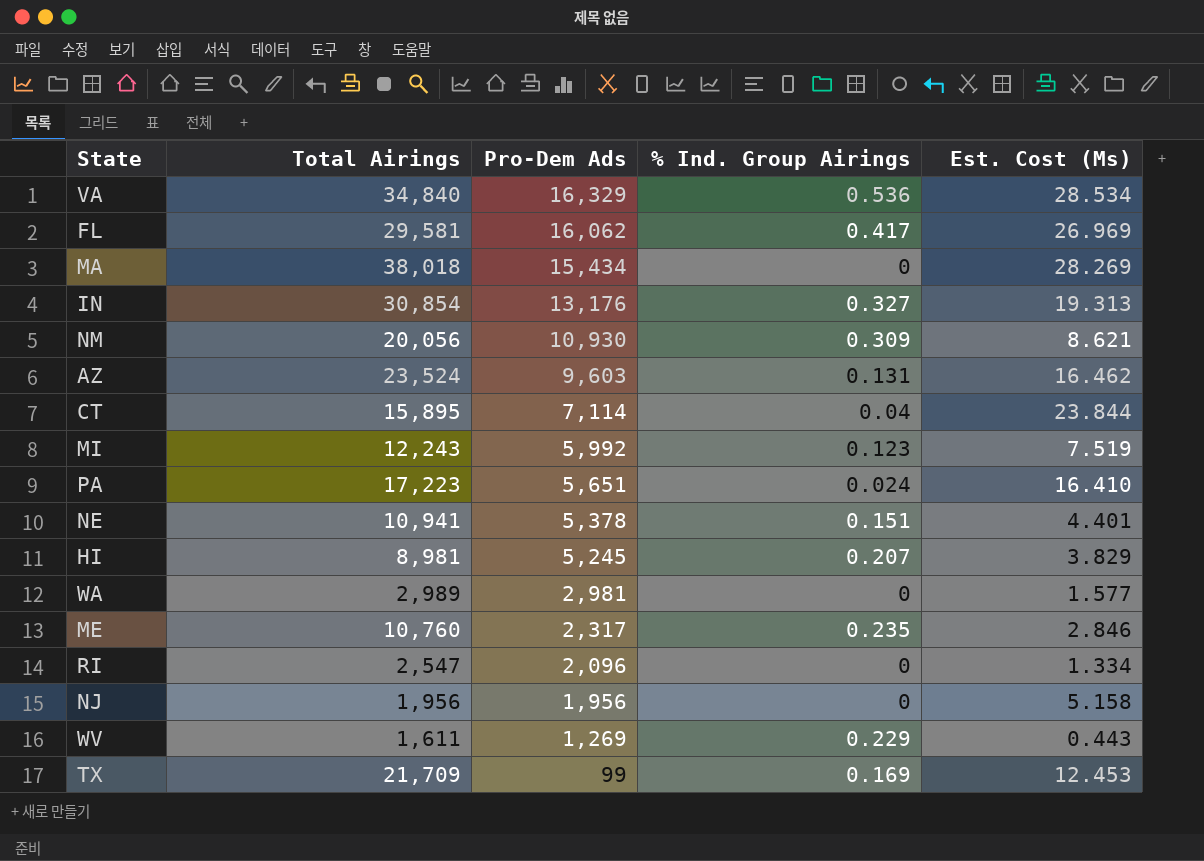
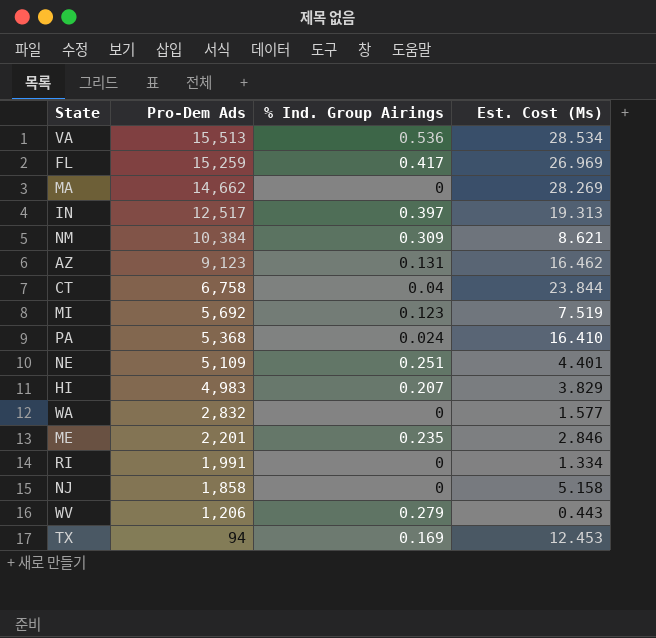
column Total Airings | position: 2 -> none
VA | Pro-Dem Ads: 16,329 -> 15,513
FL | Pro-Dem Ads: 16,062 -> 15,259
MA | Pro-Dem Ads: 15,434 -> 14,662
IN | Pro-Dem Ads: 13,176 -> 12,517
IN | % Ind. Group Airings: 0.327 -> 0.397
NM | Pro-Dem Ads: 10,930 -> 10,384
AZ | Pro-Dem Ads: 9,603 -> 9,123
CT | Pro-Dem Ads: 7,114 -> 6,758
MI | Pro-Dem Ads: 5,992 -> 5,692
PA | Pro-Dem Ads: 5,651 -> 5,368
NE | Pro-Dem Ads: 5,378 -> 5,109
NE | % Ind. Group Airings: 0.151 -> 0.251
HI | Pro-Dem Ads: 5,245 -> 4,983
WA | Pro-Dem Ads: 2,981 -> 2,832
ME | Pro-Dem Ads: 2,317 -> 2,201
RI | Pro-Dem Ads: 2,096 -> 1,991
NJ | Pro-Dem Ads: 1,956 -> 1,858
WV | Pro-Dem Ads: 1,269 -> 1,206
WV | % Ind. Group Airings: 0.229 -> 0.279
TX | Pro-Dem Ads: 99 -> 94

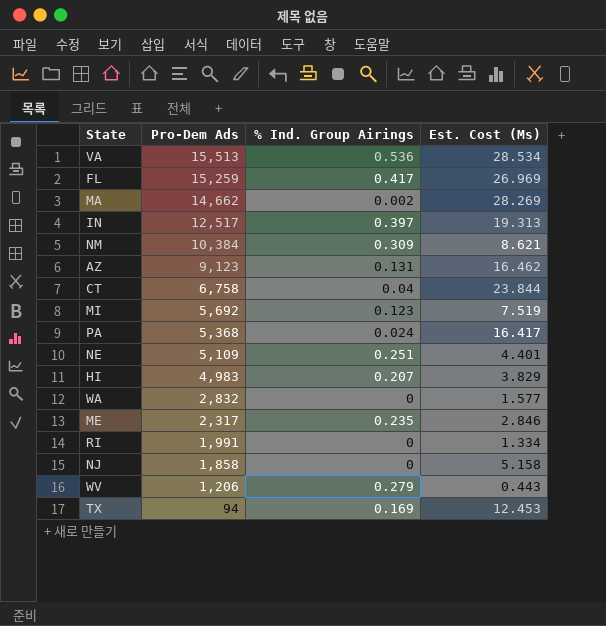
MA | % Ind. Group Airings: 0 -> 0.002
PA | Est. Cost (Ms): 16.410 -> 16.417
ME | Pro-Dem Ads: 2,201 -> 2,317

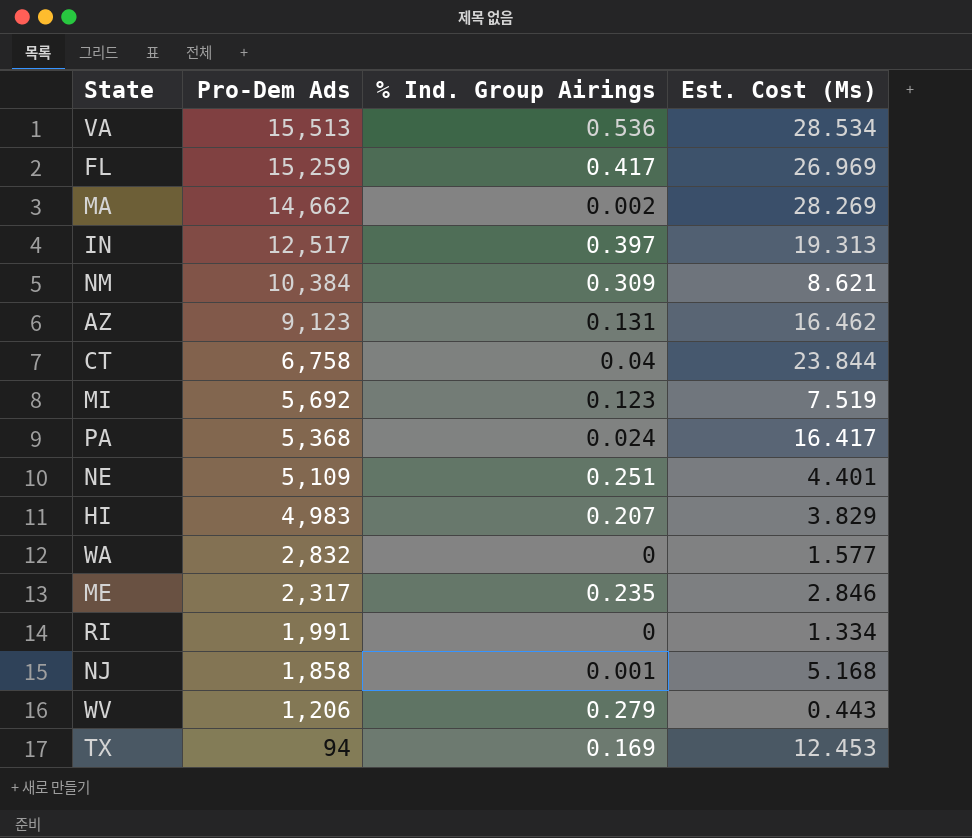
NJ | % Ind. Group Airings: 0 -> 0.001
NJ | Est. Cost (Ms): 5.158 -> 5.168

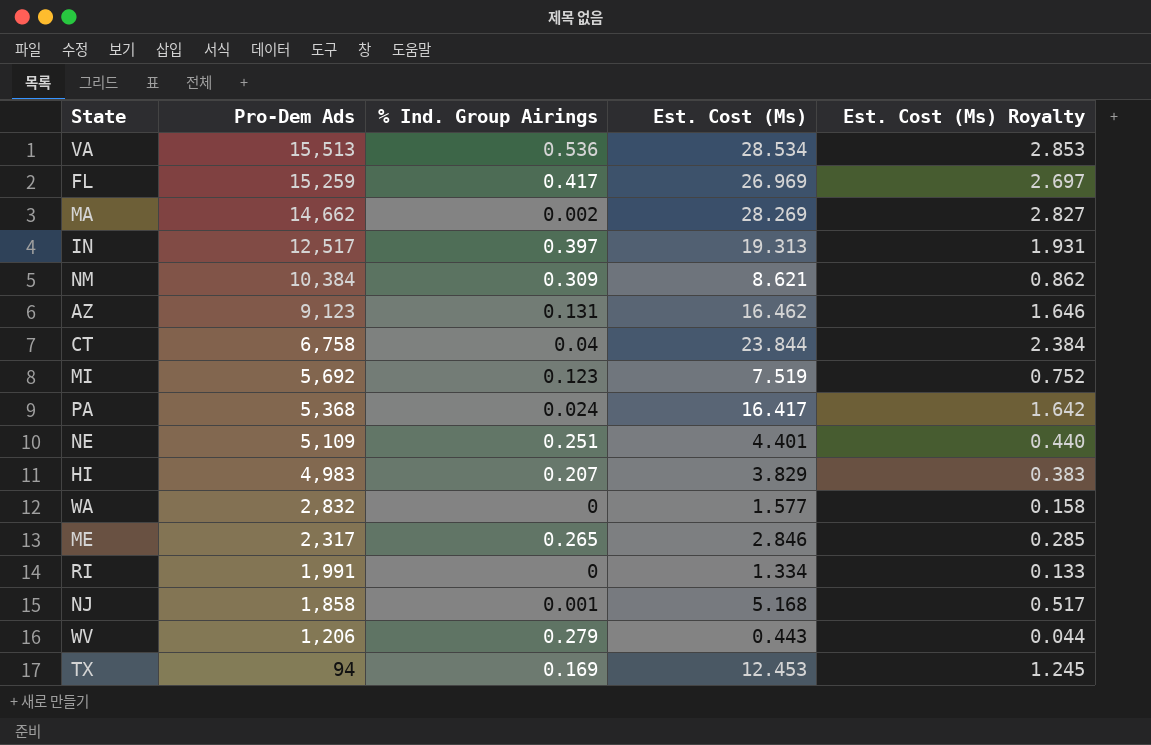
column Est. Cost (Ms) Royalty | formula: none -> [Est. Cost (Ms)] * 0.1
ME | % Ind. Group Airings: 0.235 -> 0.265

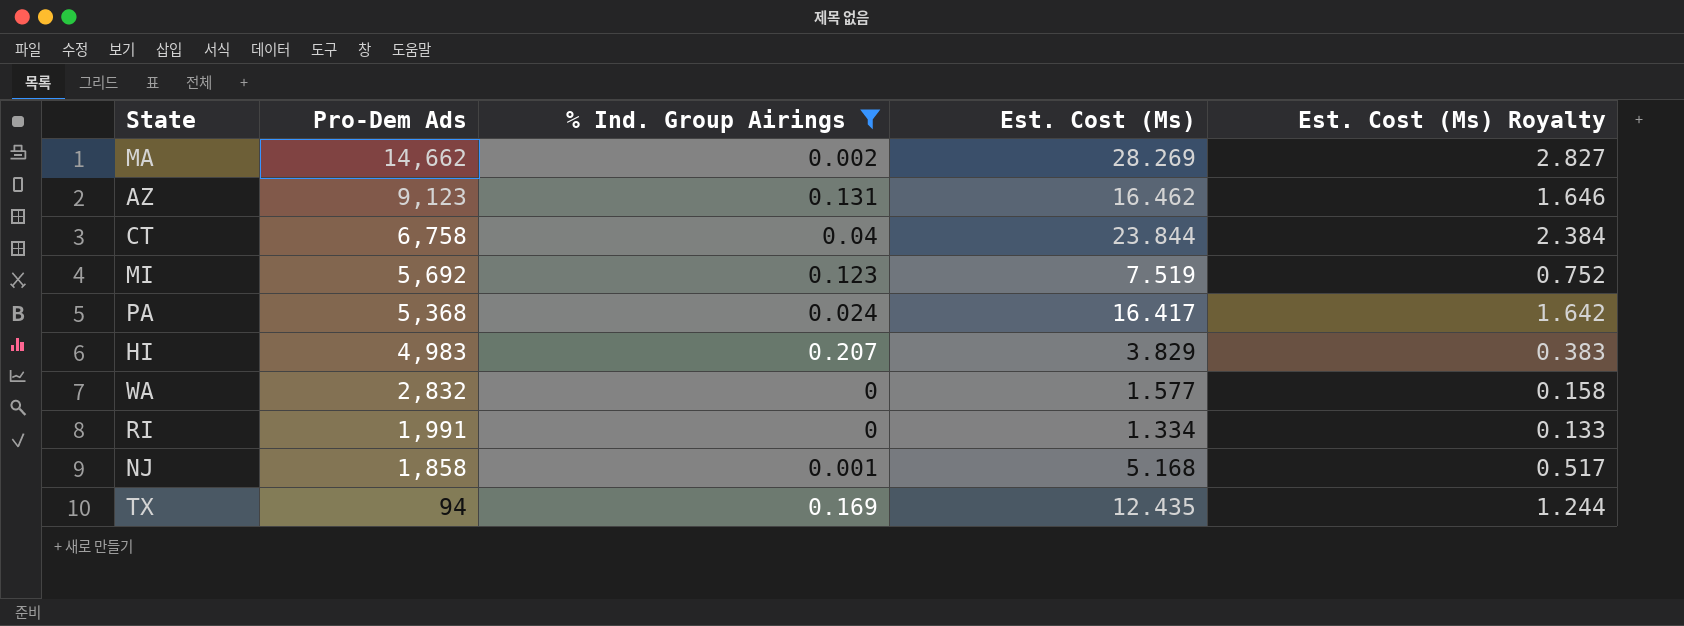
filter: none -> % Ind. Group Airings <= 0.207
TX | Est. Cost (Ms): 12.453 -> 12.435
TX | Est. Cost (Ms) Royalty: 1.245 -> 1.244

